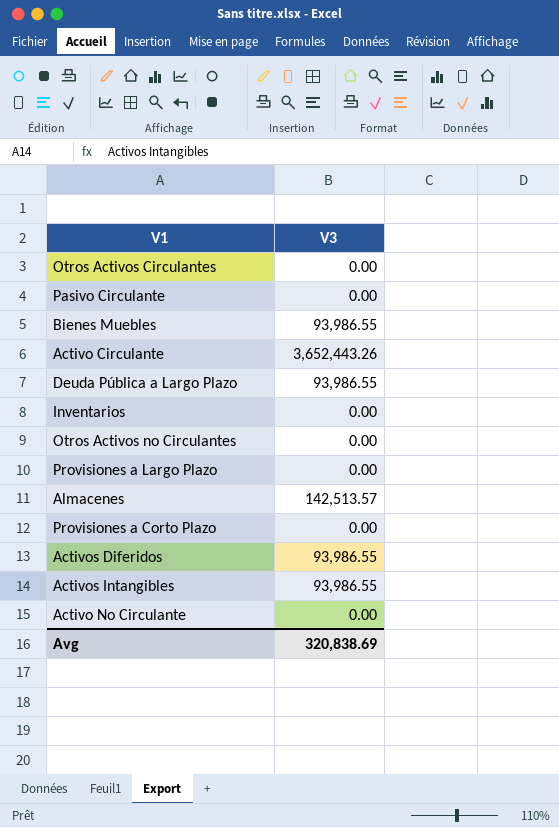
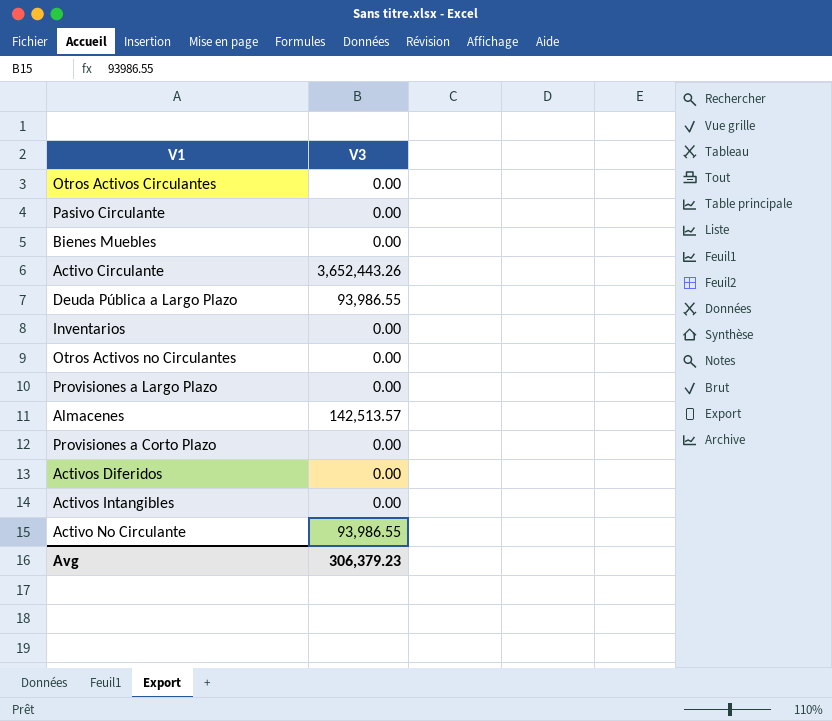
Bienes Muebles | V3: 93,986.55 -> 0.00
Activos Diferidos | V3: 93,986.55 -> 0.00
Activos Intangibles | V3: 93,986.55 -> 0.00
Activo No Circulante | V3: 0.00 -> 93,986.55
Avg | V3: 320,838.69 -> 306,379.23

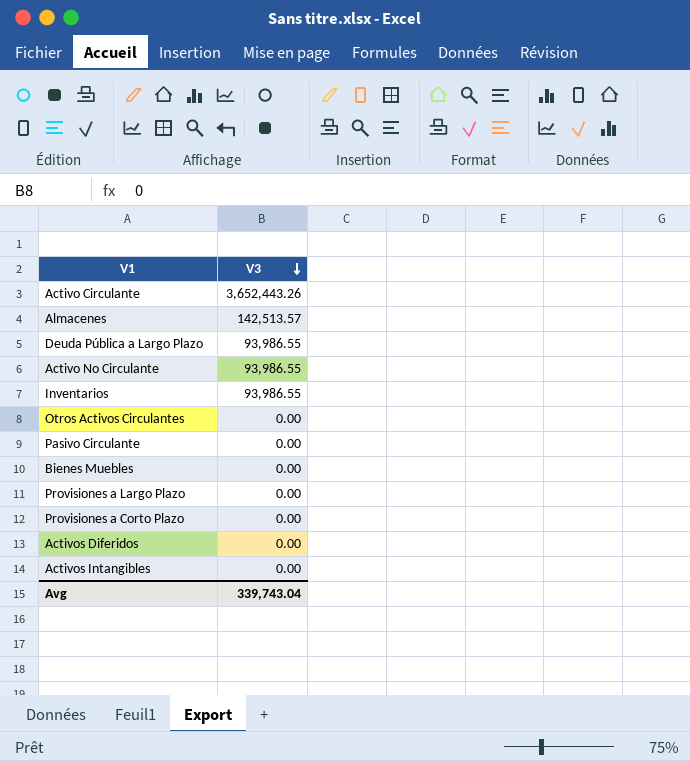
row order: none -> V3 descending
row Otros Activos no Circulantes: 0.00 -> none
Inventarios | V3: 0.00 -> 93,986.55
Avg | V3: 306,379.23 -> 339,743.04

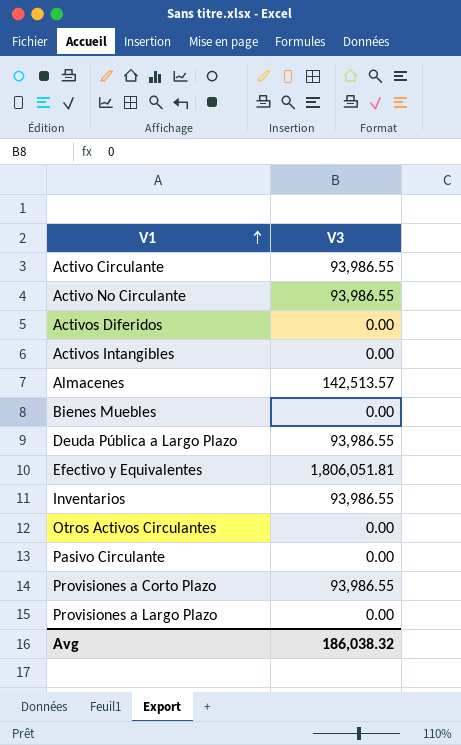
row order: V3 descending -> V1 ascending
Activo Circulante | V3: 3,652,443.26 -> 93,986.55
row Efectivo y Equivalentes: none -> 1,806,051.81
Provisiones a Corto Plazo | V3: 0.00 -> 93,986.55
Avg | V3: 339,743.04 -> 186,038.32

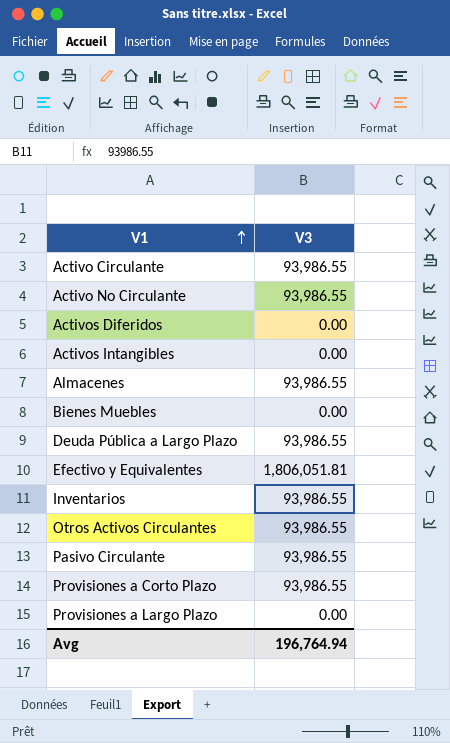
Almacenes | V3: 142,513.57 -> 93,986.55
Otros Activos Circulantes | V3: 0.00 -> 93,986.55
Pasivo Circulante | V3: 0.00 -> 93,986.55
Avg | V3: 186,038.32 -> 196,764.94

